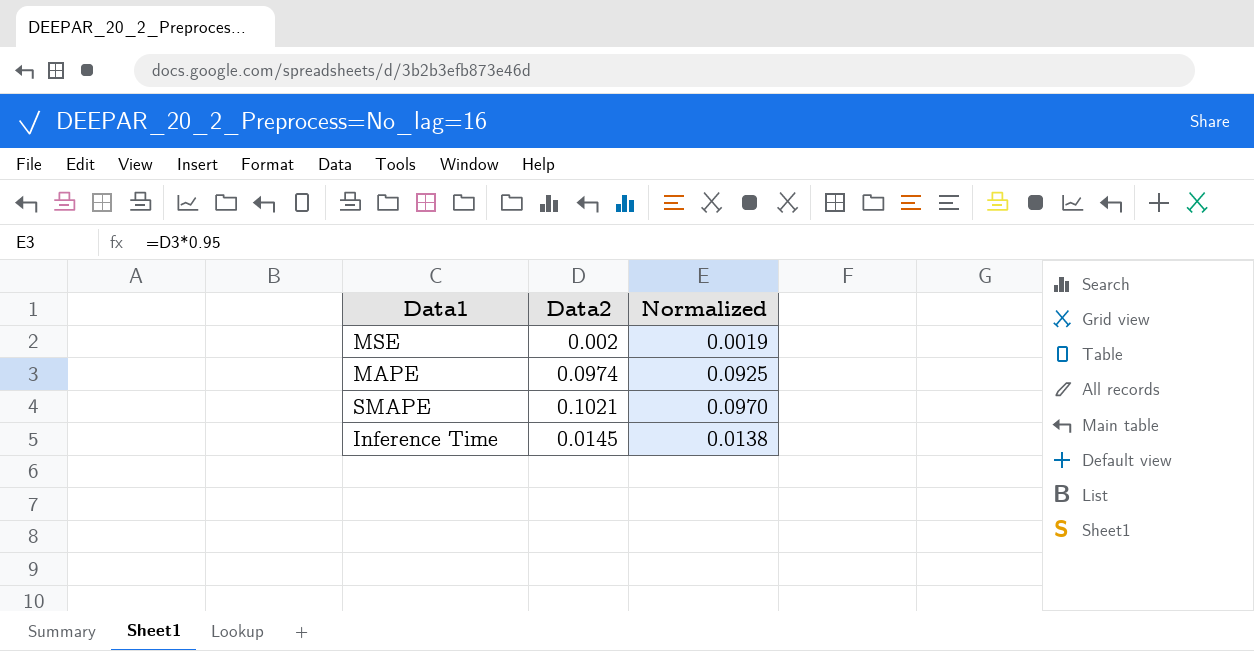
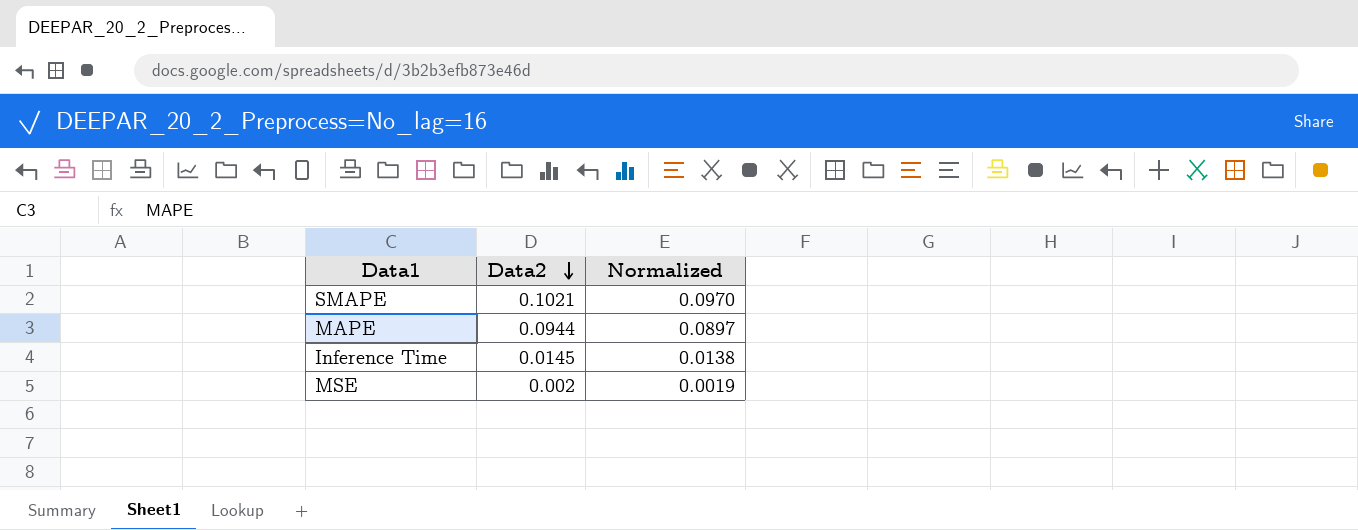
row order: none -> Data2 descending
MAPE | Data2: 0.0974 -> 0.0944
MAPE | Normalized: 0.0925 -> 0.0897

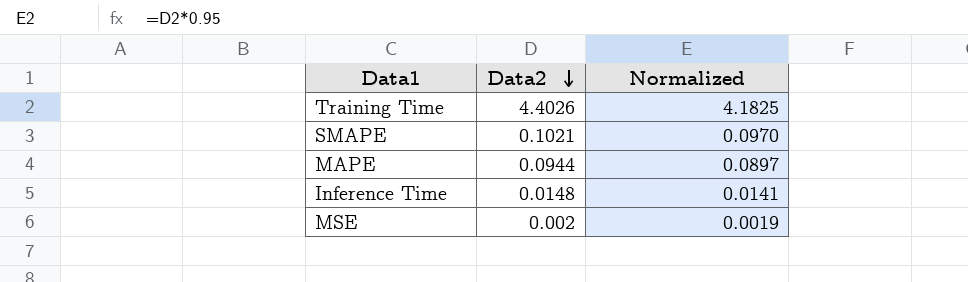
row Training Time: none -> 4.4026 | 4.1825
Inference Time | Data2: 0.0145 -> 0.0148
Inference Time | Normalized: 0.0138 -> 0.0141

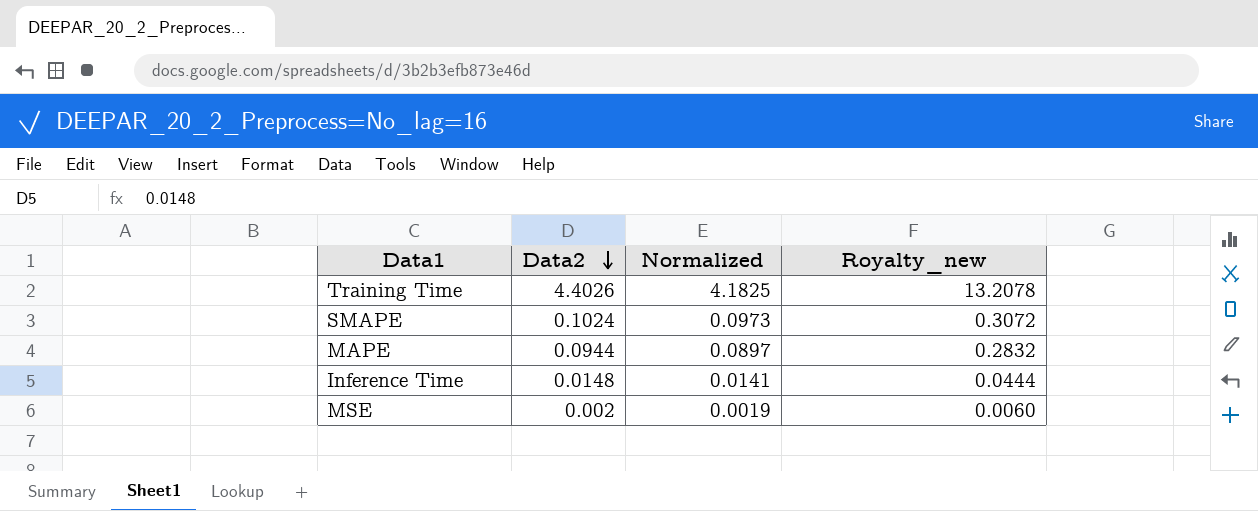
column Royalty_new | formula: none -> [Data2] * 3
SMAPE | Data2: 0.1021 -> 0.1024
SMAPE | Normalized: 0.0970 -> 0.0973

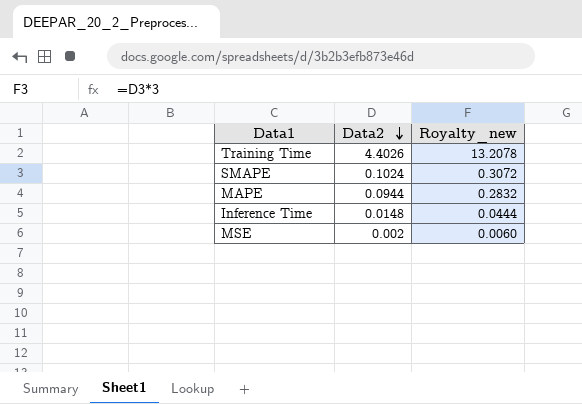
column Normalized | formula: [Data2] * 0.95 -> none

